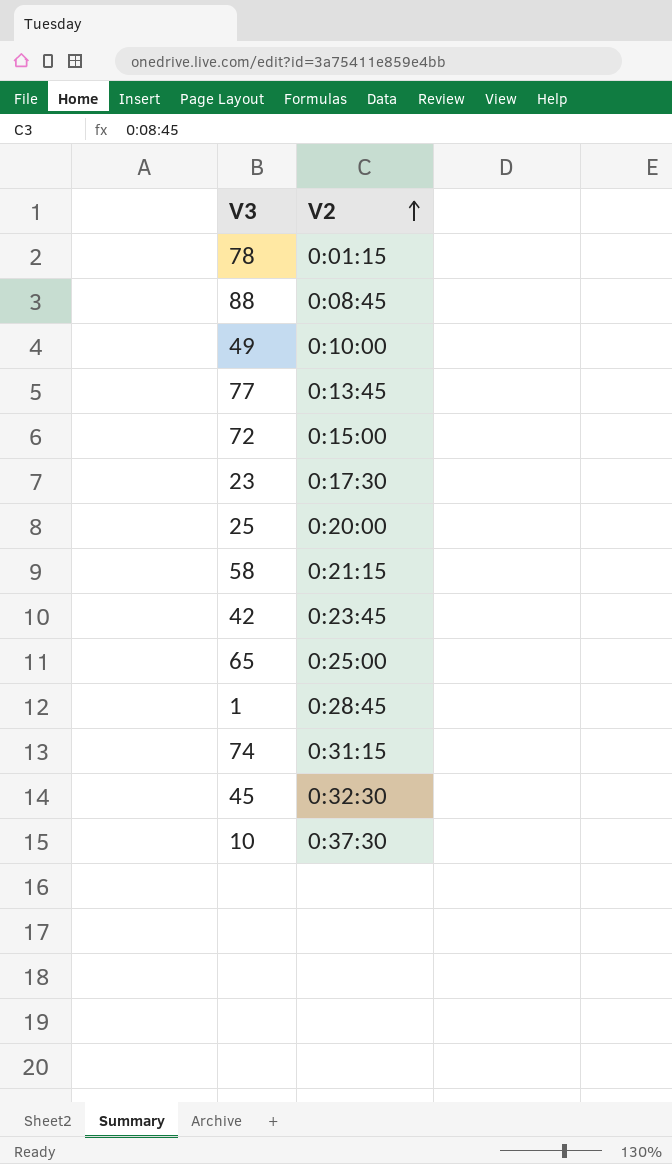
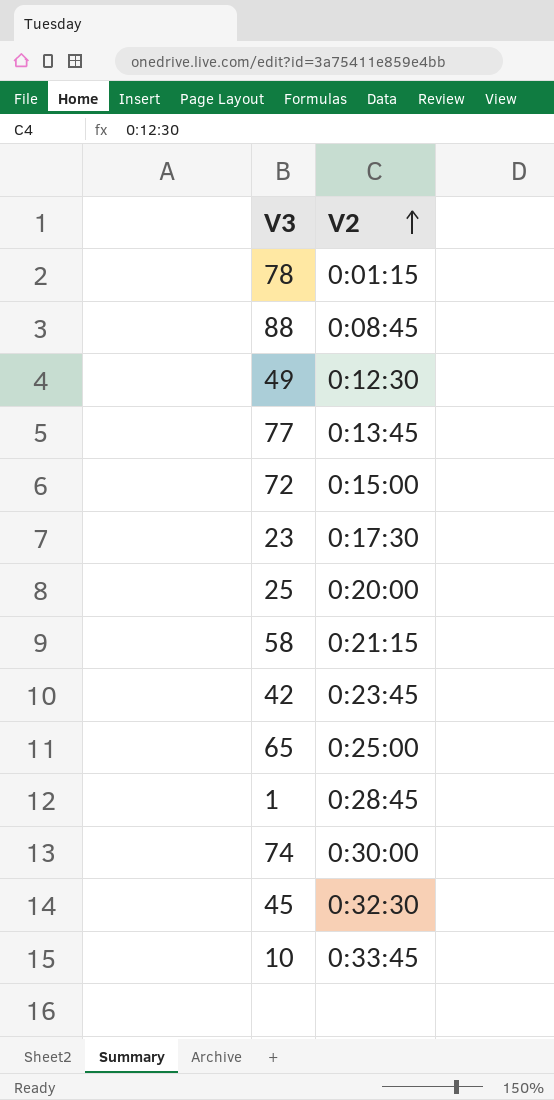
49 | V2: 0:10:00 -> 0:12:30
74 | V2: 0:31:15 -> 0:30:00
10 | V2: 0:37:30 -> 0:33:45

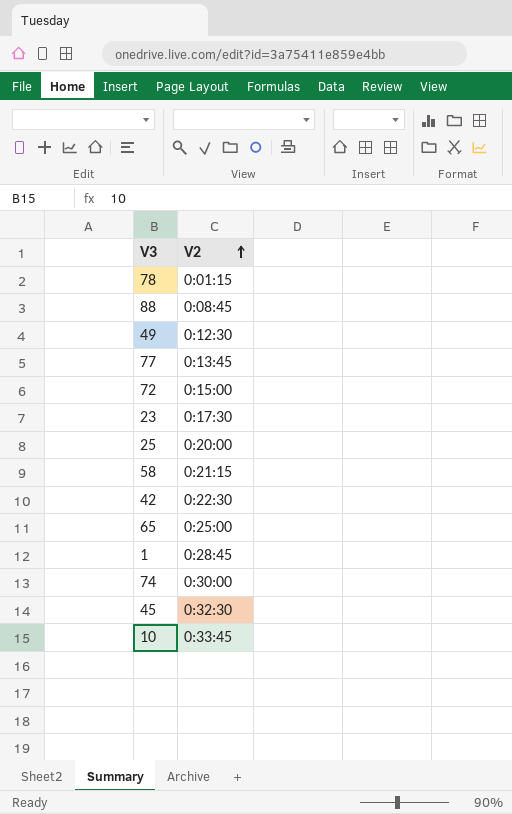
42 | V2: 0:23:45 -> 0:22:30

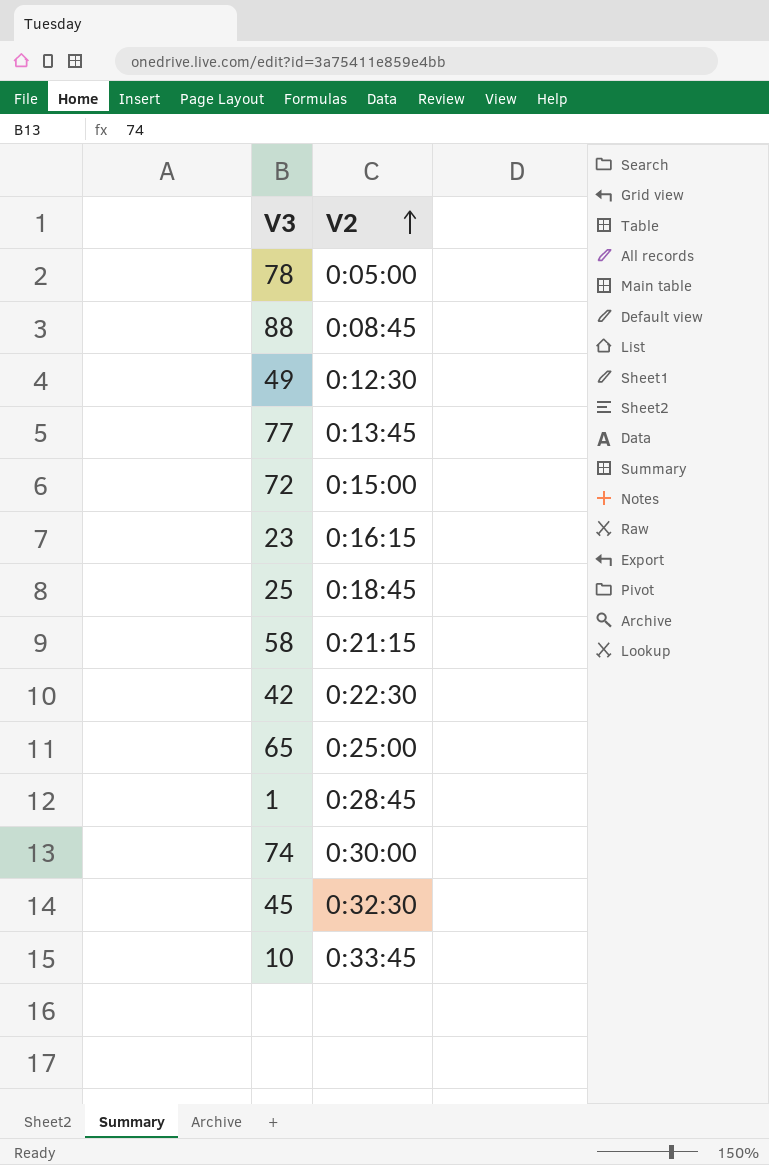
78 | V2: 0:01:15 -> 0:05:00
23 | V2: 0:17:30 -> 0:16:15
25 | V2: 0:20:00 -> 0:18:45

